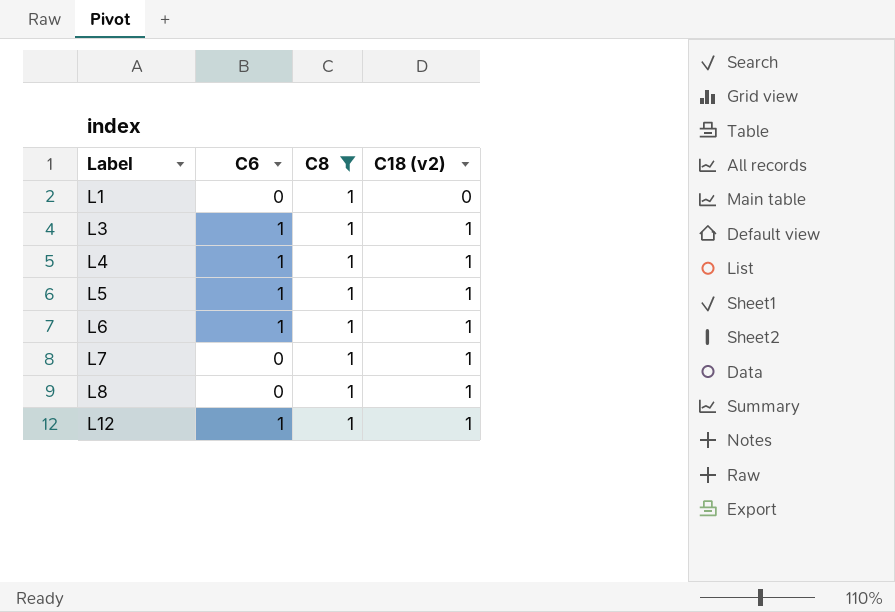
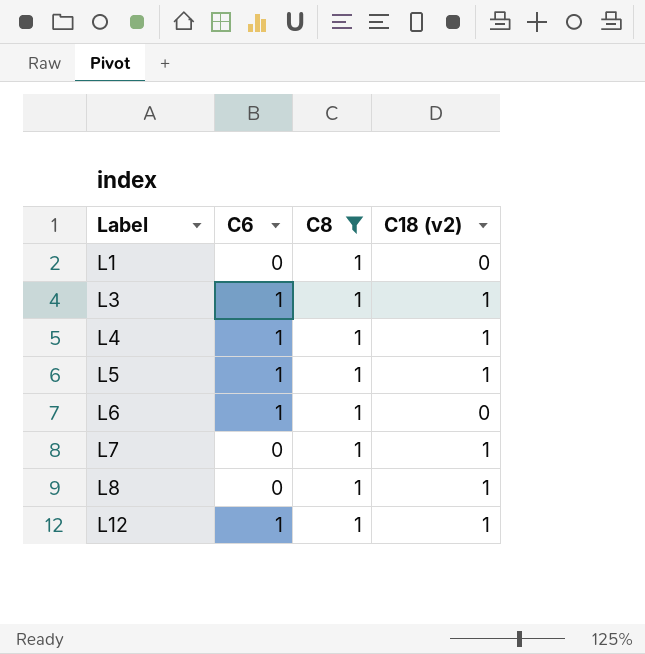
L6 | C18 (v2): 1 -> 0

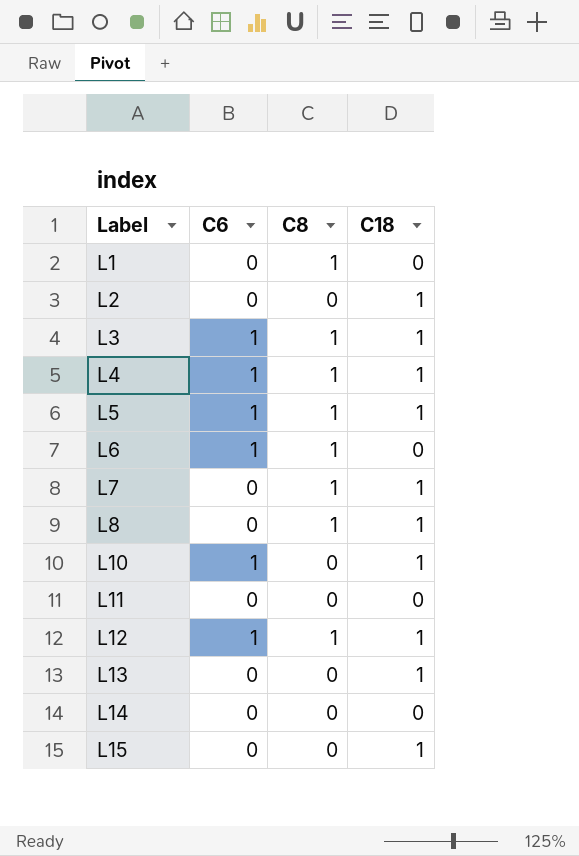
filter: C8 = 1 -> none
column name: C18 (v2) -> C18

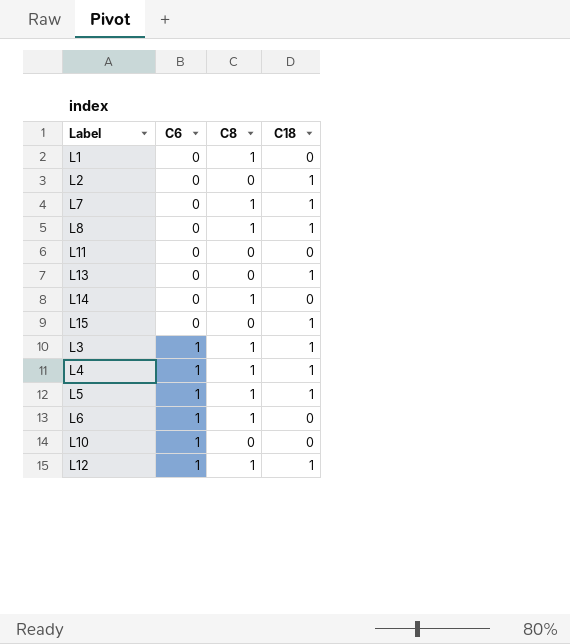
row order: Label ascending -> C6 ascending
L14 | C8: 0 -> 1
L10 | C18: 1 -> 0

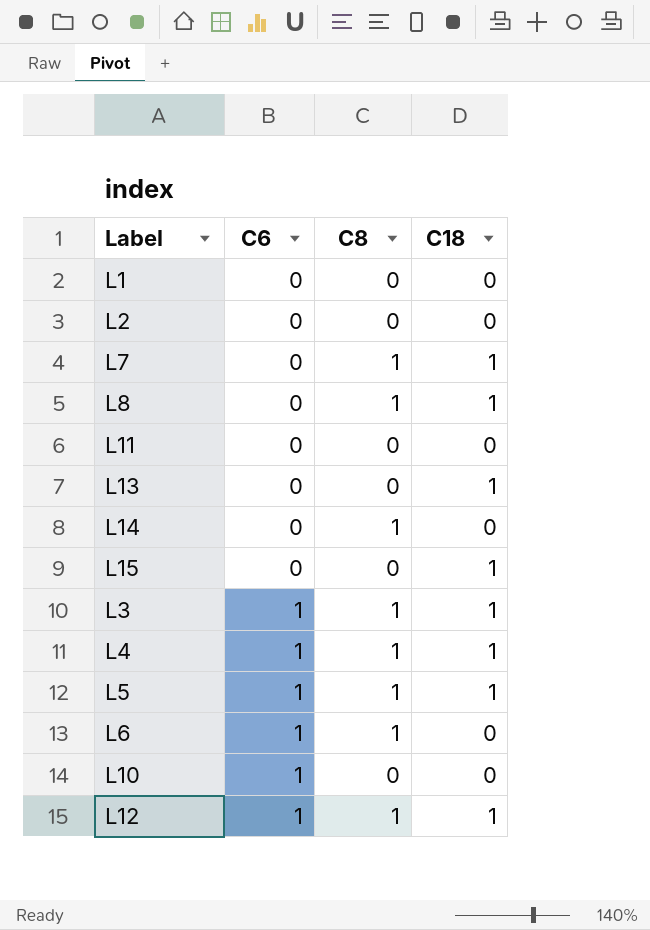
L1 | C8: 1 -> 0
L2 | C18: 1 -> 0

